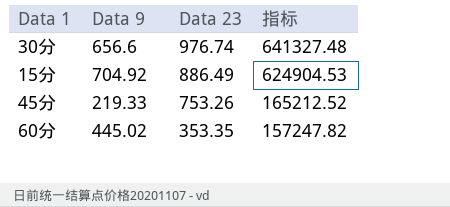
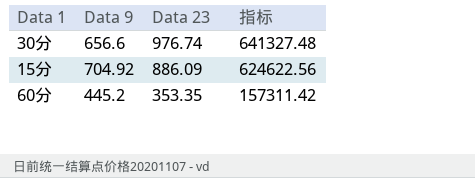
row 45分: 219.33 | 753.26 | 165212.52 -> none
15分 | Data 23: 886.49 -> 886.09
15分 | 指标: 624904.53 -> 624622.56
60分 | Data 9: 445.02 -> 445.2
60分 | 指标: 157247.82 -> 157311.42

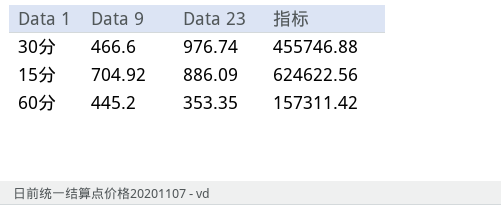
30分 | Data 9: 656.6 -> 466.6
30分 | 指标: 641327.48 -> 455746.88

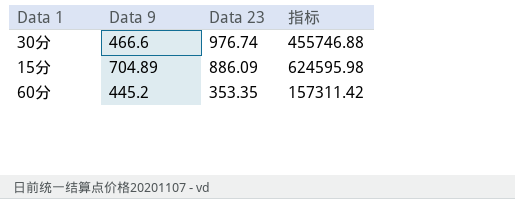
15分 | Data 9: 704.92 -> 704.89
15分 | 指标: 624622.56 -> 624595.98

